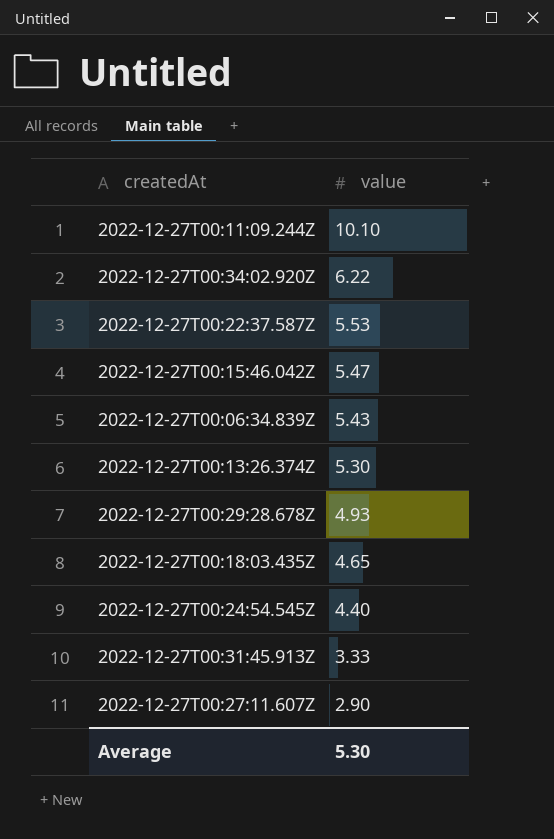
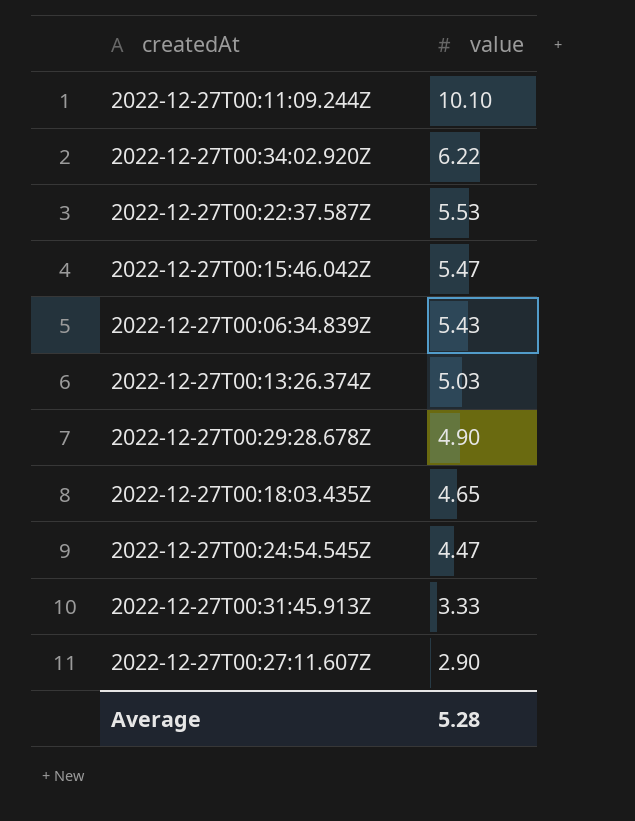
2022-12-27T00:13:26.374Z | value: 5.30 -> 5.03
2022-12-27T00:29:28.678Z | value: 4.93 -> 4.90
2022-12-27T00:24:54.545Z | value: 4.40 -> 4.47
Average | value: 5.30 -> 5.28

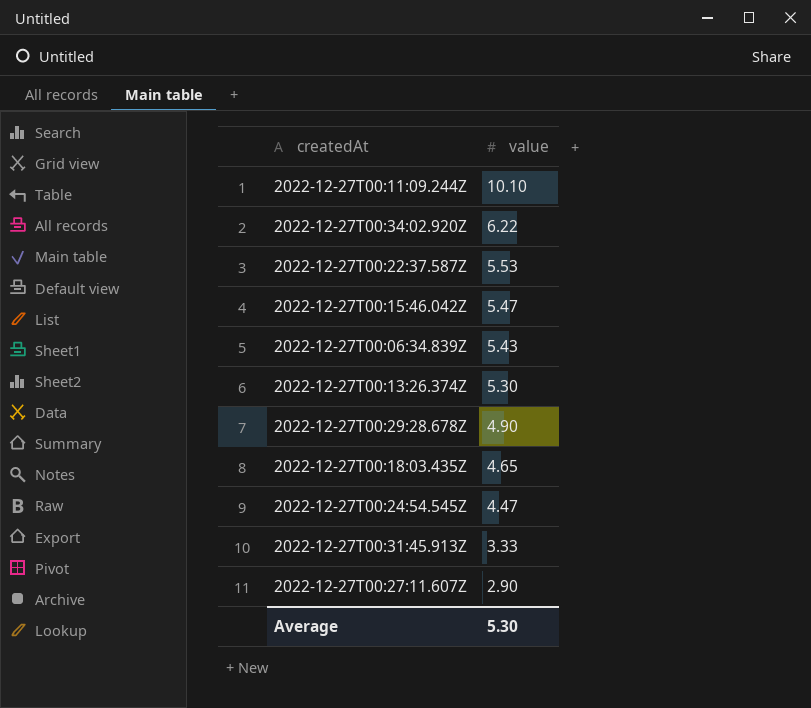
2022-12-27T00:13:26.374Z | value: 5.03 -> 5.30
Average | value: 5.28 -> 5.30

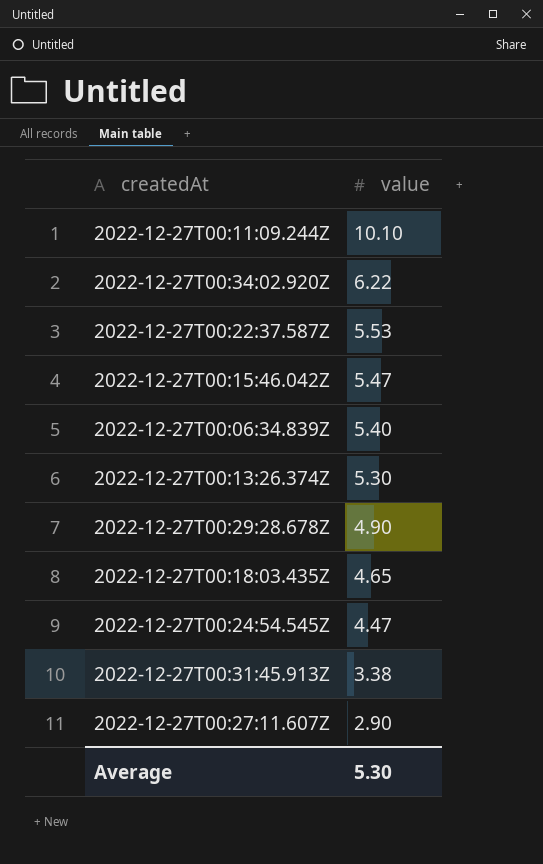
2022-12-27T00:06:34.839Z | value: 5.43 -> 5.40
2022-12-27T00:31:45.913Z | value: 3.33 -> 3.38

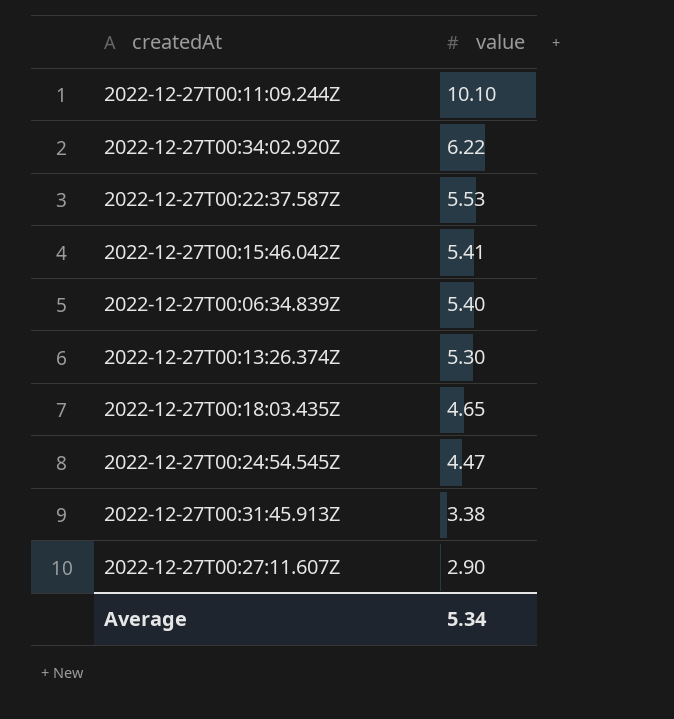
row 2022-12-27T00:29:28.678Z: 4.90 -> none
2022-12-27T00:15:46.042Z | value: 5.47 -> 5.41
Average | value: 5.30 -> 5.34

